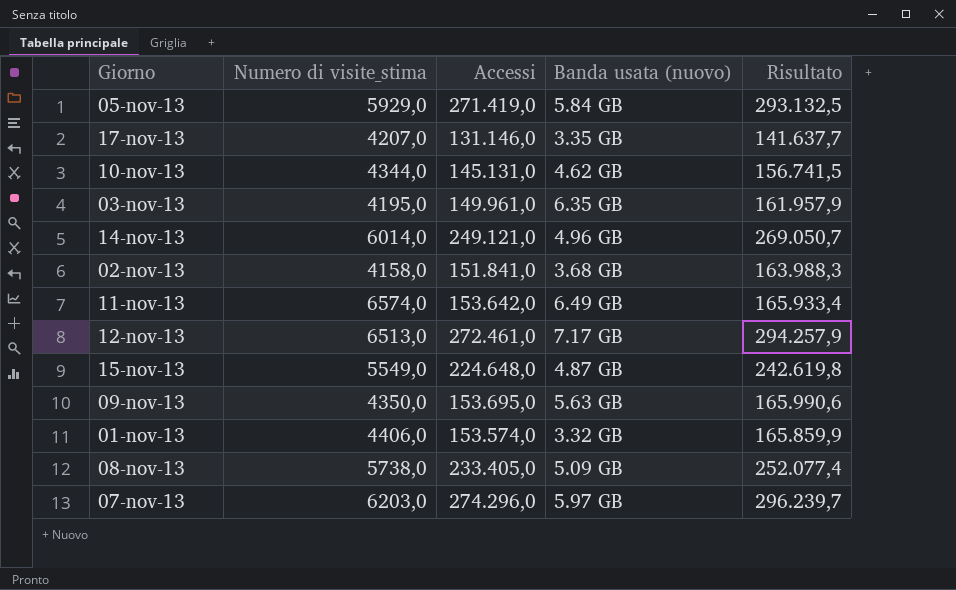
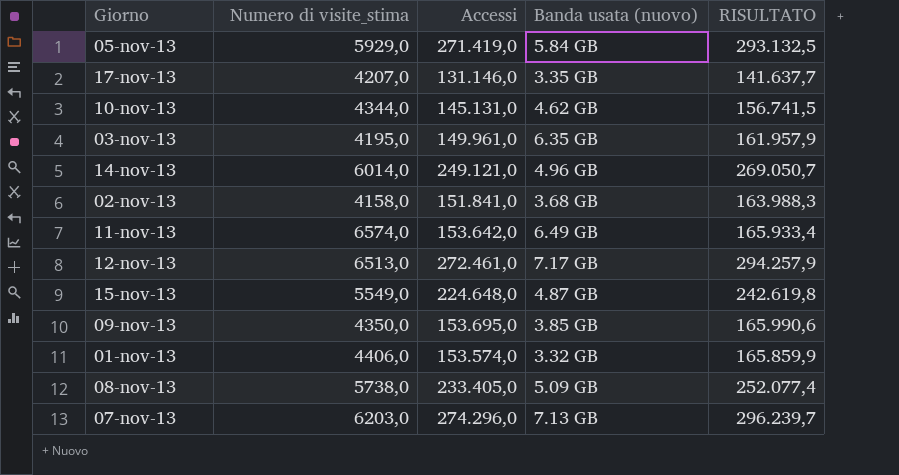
column name: Risultato -> RISULTATO
09-nov-13 | Banda usata (nuovo): 5.63 GB -> 3.85 GB
07-nov-13 | Banda usata (nuovo): 5.97 GB -> 7.13 GB

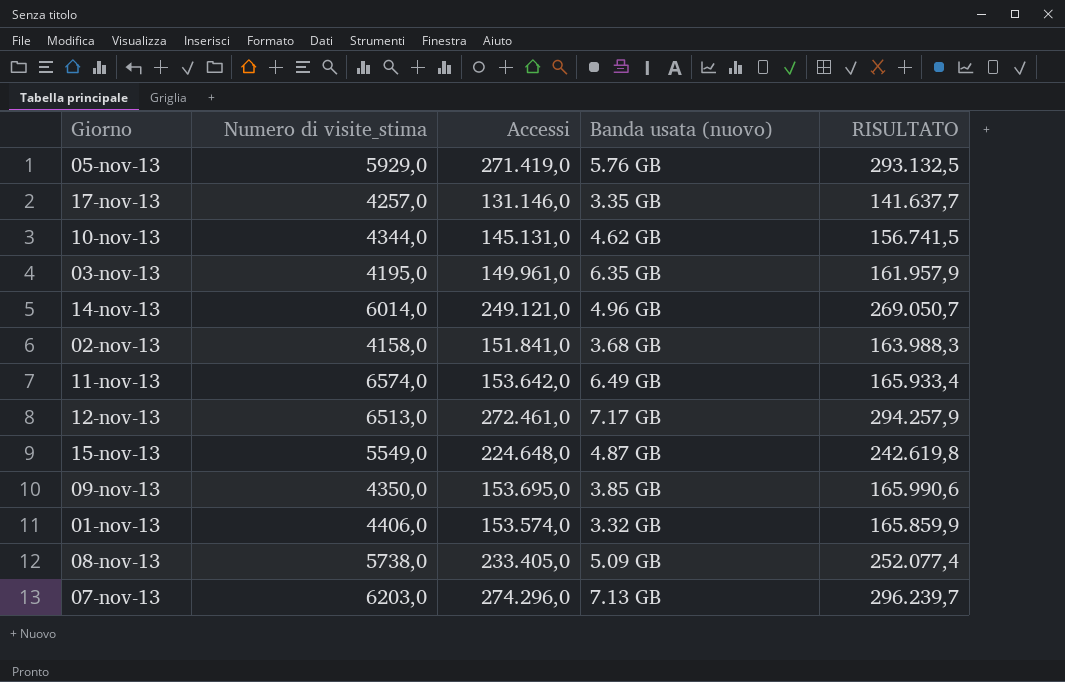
05-nov-13 | Banda usata (nuovo): 5.84 GB -> 5.76 GB
17-nov-13 | Numero di visite_stima: 4207,0 -> 4257,0

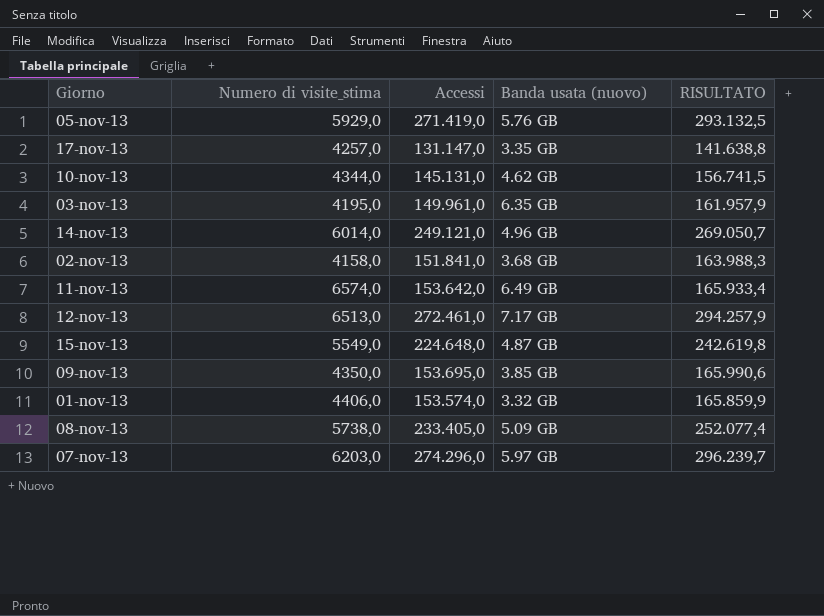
17-nov-13 | Accessi: 131.146,0 -> 131.147,0
17-nov-13 | RISULTATO: 141.637,7 -> 141.638,8
07-nov-13 | Banda usata (nuovo): 7.13 GB -> 5.97 GB

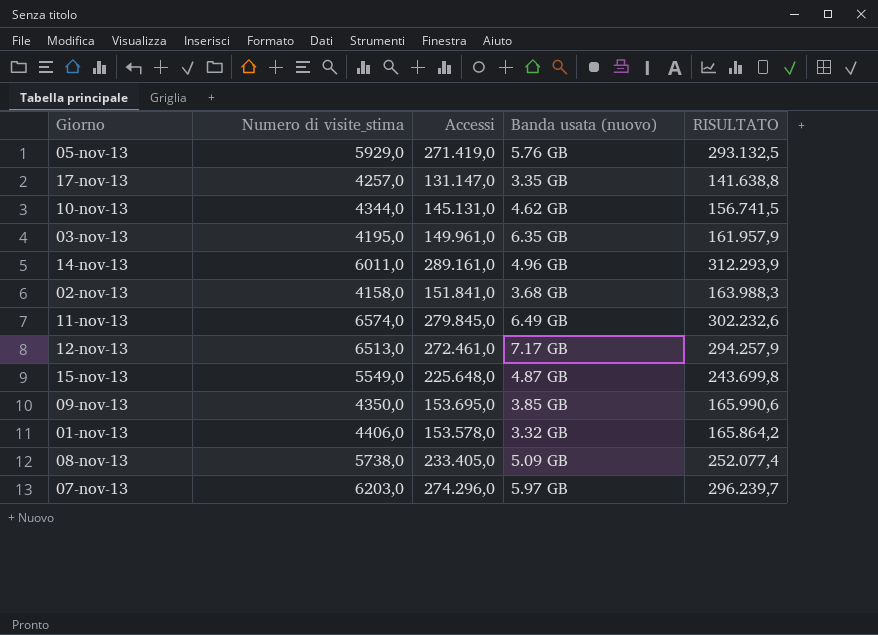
14-nov-13 | Numero di visite_stima: 6014,0 -> 6011,0
14-nov-13 | Accessi: 249.121,0 -> 289.161,0
14-nov-13 | RISULTATO: 269.050,7 -> 312.293,9
11-nov-13 | Accessi: 153.642,0 -> 279.845,0
11-nov-13 | RISULTATO: 165.933,4 -> 302.232,6
15-nov-13 | Accessi: 224.648,0 -> 225.648,0
15-nov-13 | RISULTATO: 242.619,8 -> 243.699,8
01-nov-13 | Accessi: 153.574,0 -> 153.578,0
01-nov-13 | RISULTATO: 165.859,9 -> 165.864,2

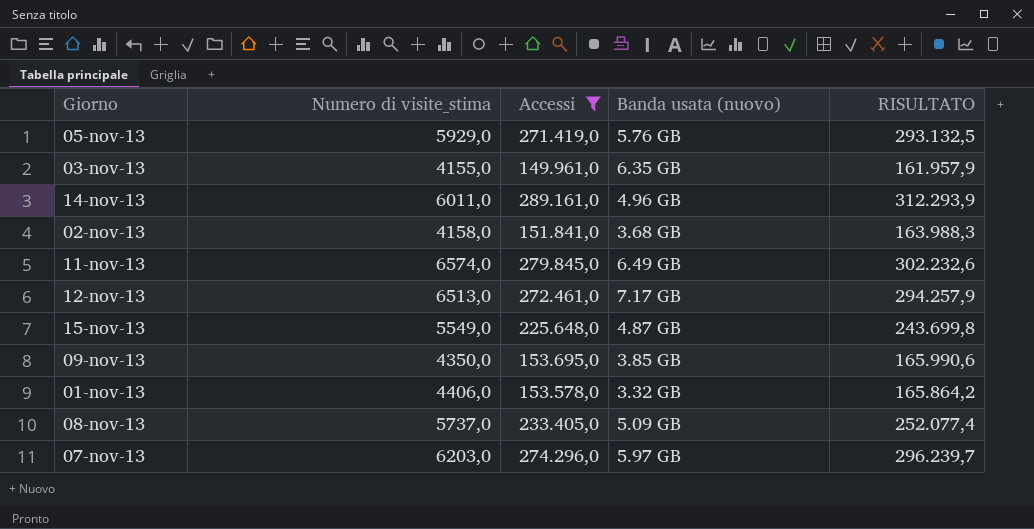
filter: none -> Accessi >= 149.961,0
03-nov-13 | Numero di visite_stima: 4195,0 -> 4155,0
08-nov-13 | Numero di visite_stima: 5738,0 -> 5737,0

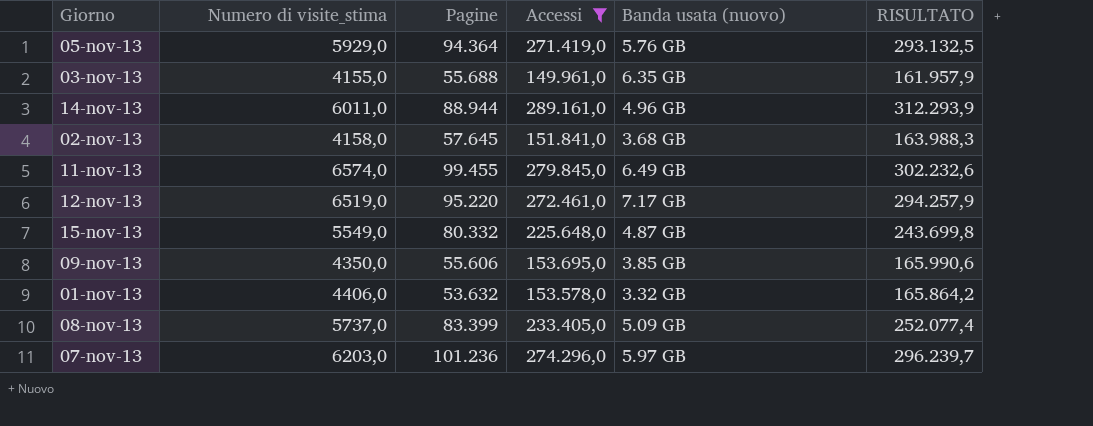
column Pagine | position: none -> 3
12-nov-13 | Numero di visite_stima: 6513,0 -> 6519,0

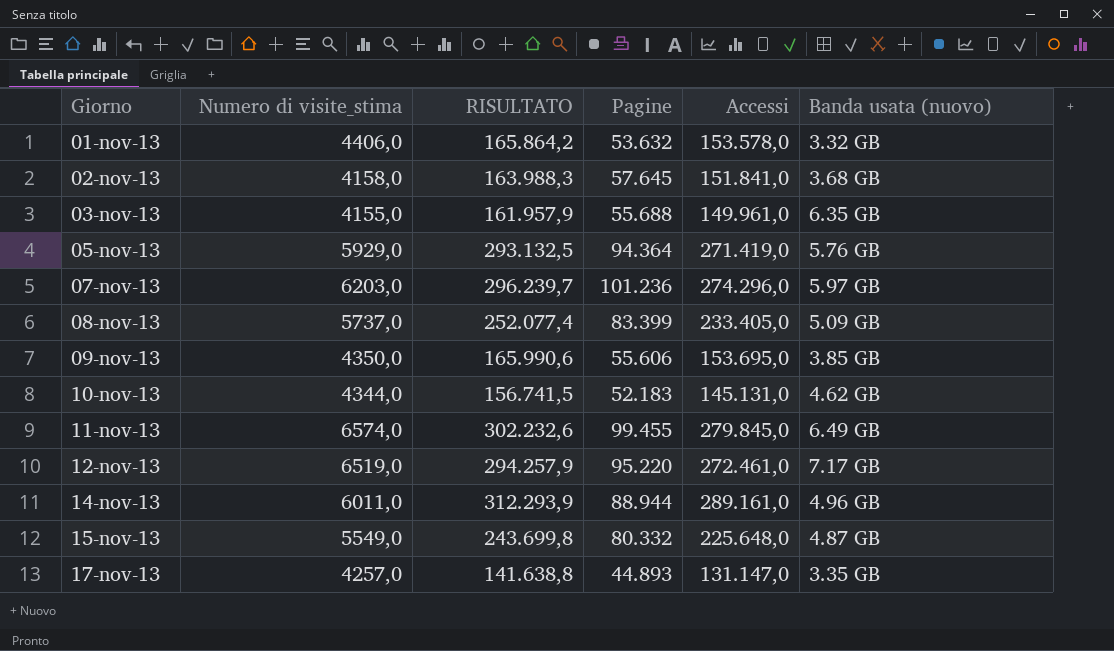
filter: Accessi >= 149.961,0 -> none
row order: none -> Giorno ascending
column RISULTATO | position: 6 -> 3

